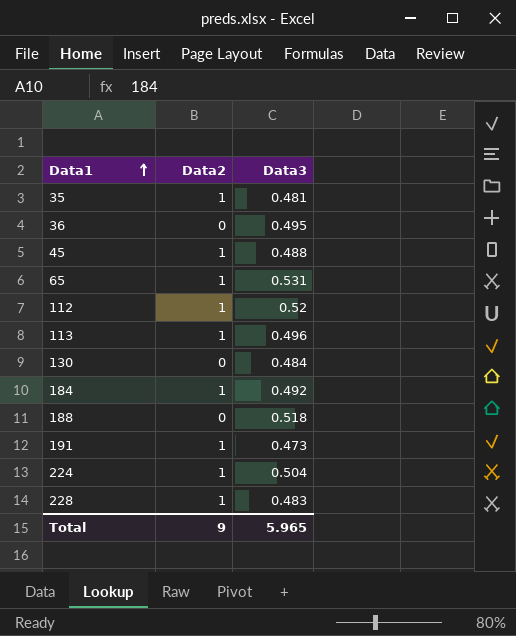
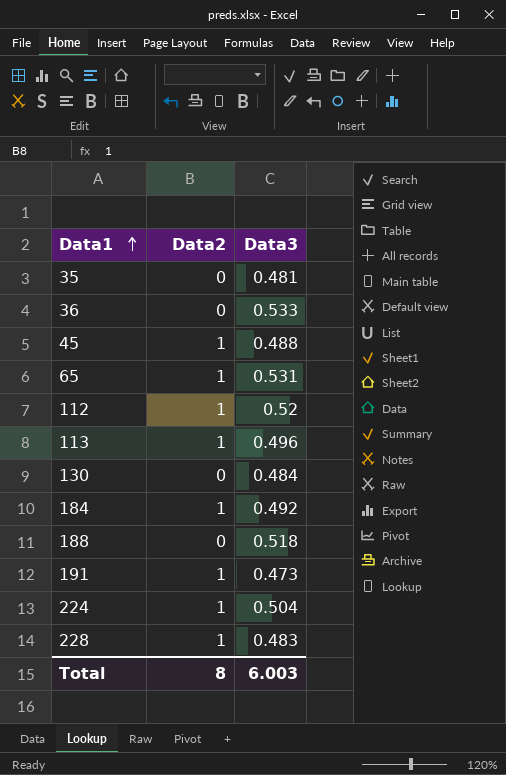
35 | Data2: 1 -> 0
36 | Data3: 0.495 -> 0.533
Total | Data2: 9 -> 8
Total | Data3: 5.965 -> 6.003

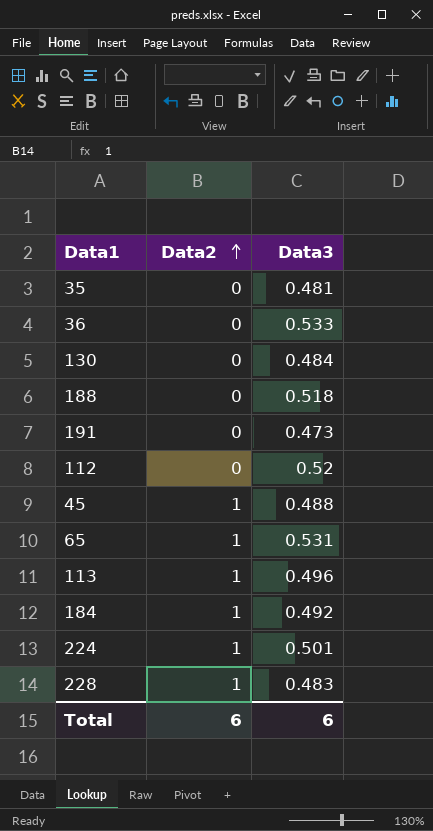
row order: Data1 ascending -> Data2 ascending
191 | Data2: 1 -> 0
112 | Data2: 1 -> 0
224 | Data3: 0.504 -> 0.501
Total | Data2: 8 -> 6
Total | Data3: 6.003 -> 6

